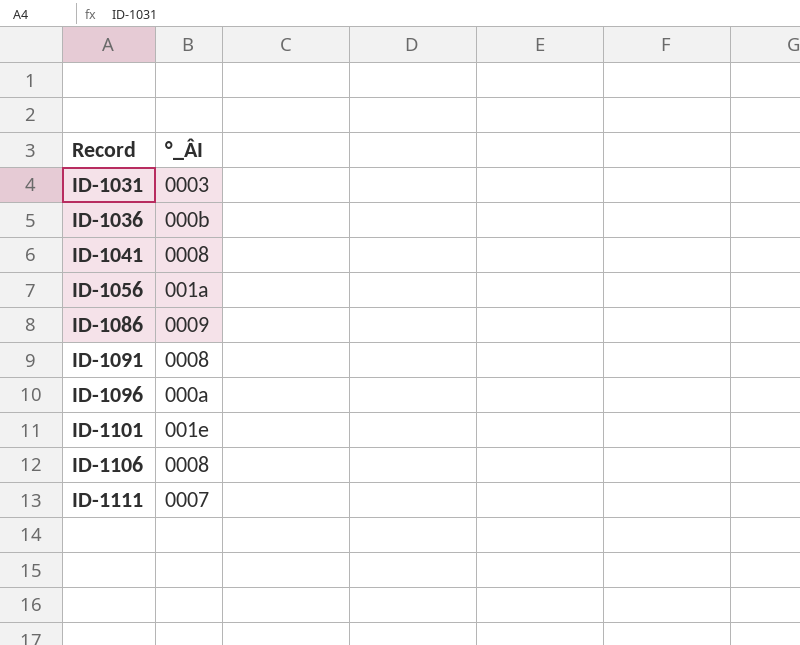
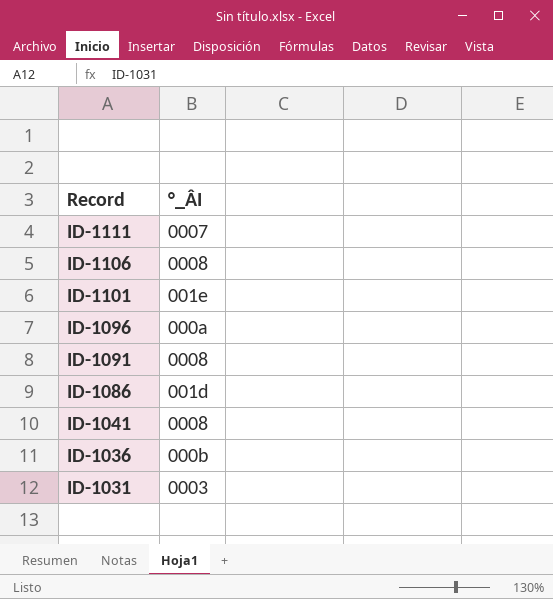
row order: Record ascending -> Record descending
row ID-1056: 001a -> none
ID-1086 | °_ÂI: 0009 -> 001d

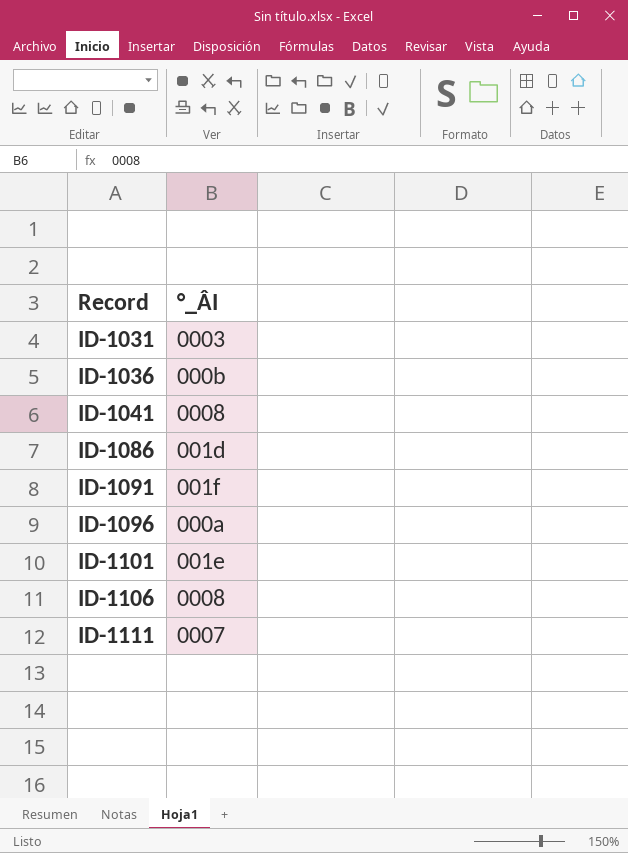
row order: Record descending -> Record ascending
ID-1091 | °_ÂI: 0008 -> 001f

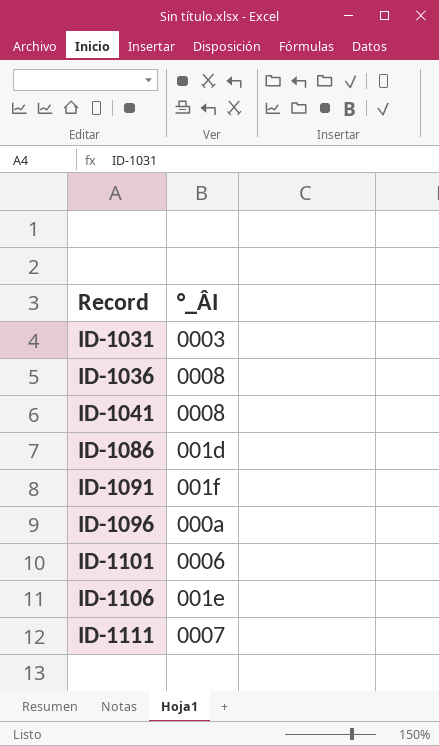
ID-1036 | °_ÂI: 000b -> 0008
ID-1101 | °_ÂI: 001e -> 0006
ID-1106 | °_ÂI: 0008 -> 001e

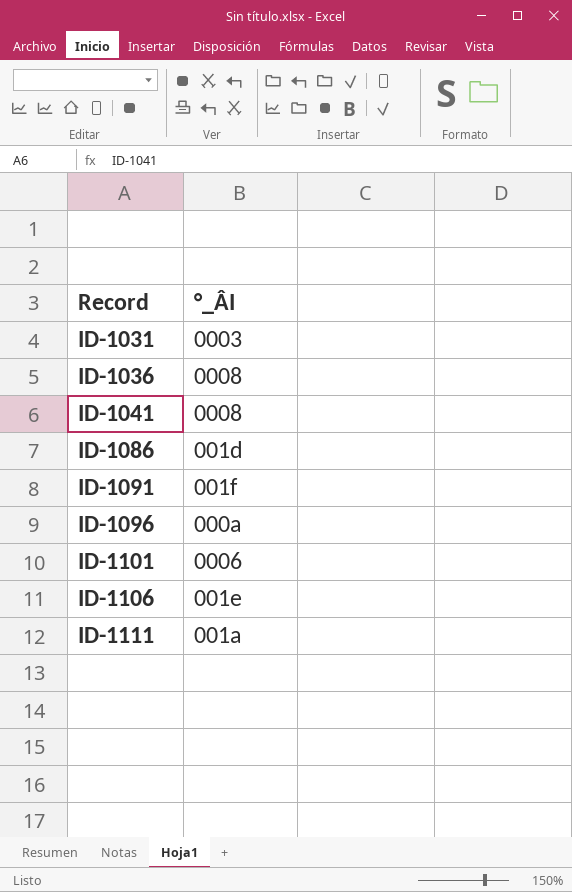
ID-1111 | °_ÂI: 0007 -> 001a

